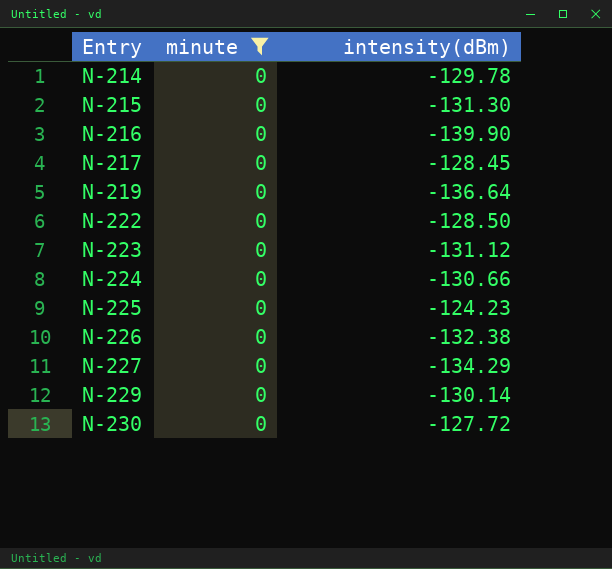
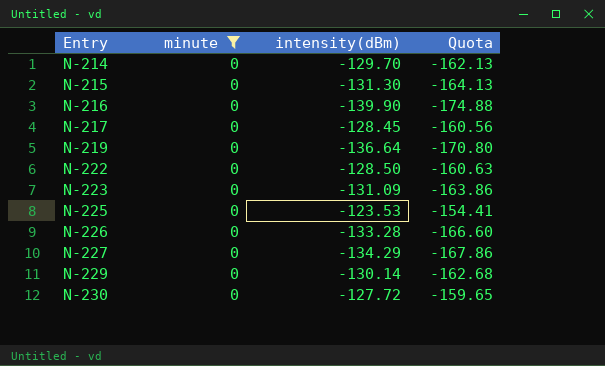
column Quota | formula: none -> [intensity(dBm)] * 1.25
row N-224: 0 | -130.66 -> none
N-214 | intensity(dBm): -129.78 -> -129.70
N-223 | intensity(dBm): -131.12 -> -131.09
N-225 | intensity(dBm): -124.23 -> -123.53
N-226 | intensity(dBm): -132.38 -> -133.28

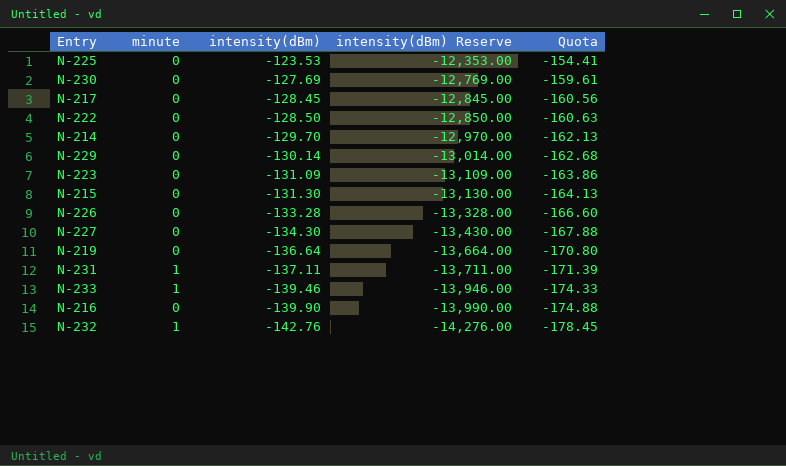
filter: minute = 0 -> none
row order: Entry ascending -> intensity(dBm) descending
column intensity(dBm) Reserve | formula: none -> [intensity(dBm)] * 100
N-230 | intensity(dBm): -127.72 -> -127.69
N-230 | Quota: -159.65 -> -159.61
N-227 | intensity(dBm): -134.29 -> -134.30
N-227 | Quota: -167.86 -> -167.88

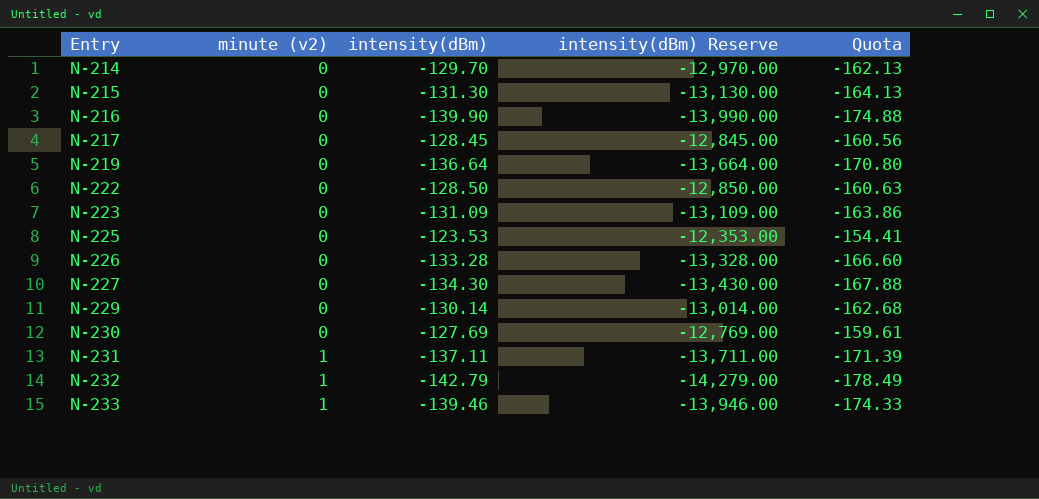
row order: intensity(dBm) descending -> Entry ascending
column name: minute -> minute (v2)
N-232 | intensity(dBm): -142.76 -> -142.79
N-232 | intensity(dBm) Reserve: -14,276.00 -> -14,279.00
N-232 | Quota: -178.45 -> -178.49

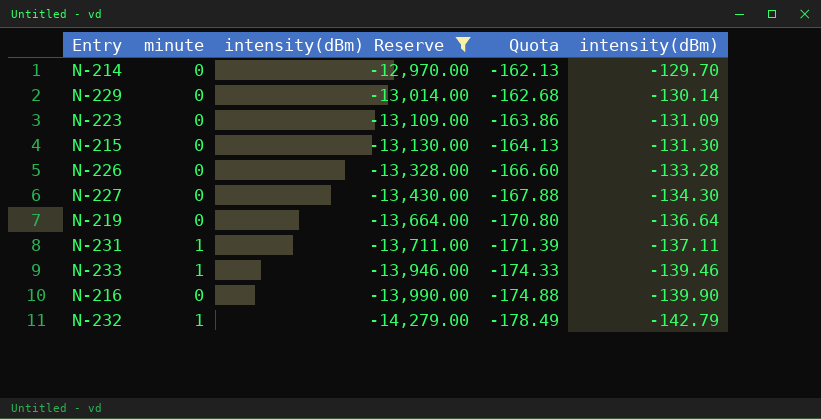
filter: none -> intensity(dBm) Reserve <= -12,970.00
row order: Entry ascending -> intensity(dBm) Reserve descending
column name: minute (v2) -> minute
column intensity(dBm) | position: 3 -> 5

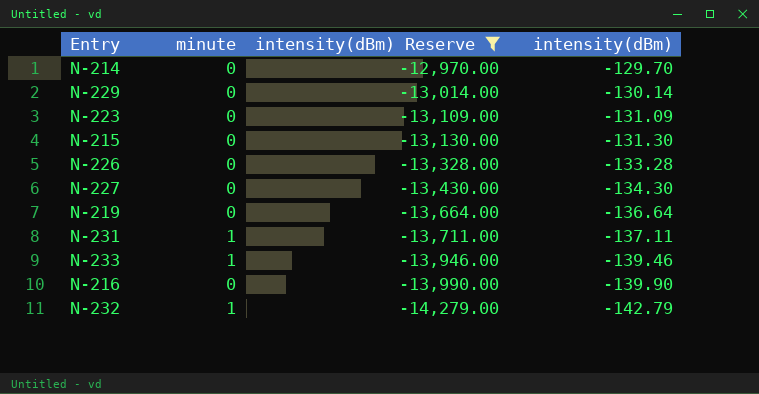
column Quota | formula: [intensity(dBm)] * 1.25 -> none

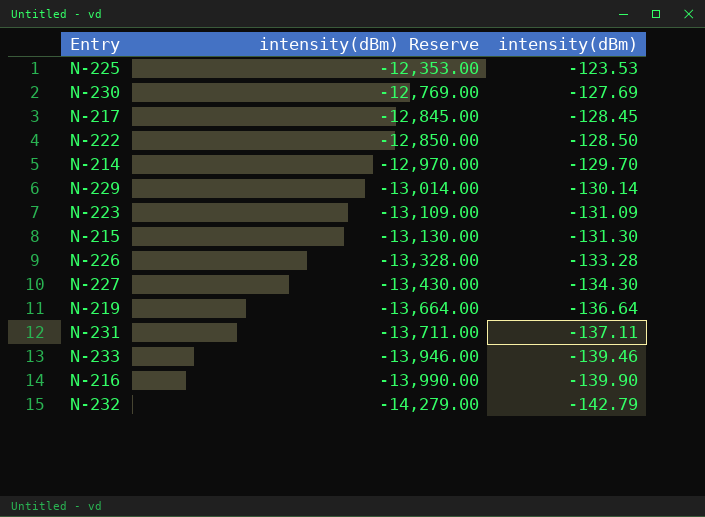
filter: intensity(dBm) Reserve <= -12,970.00 -> none
column minute | position: 2 -> none

